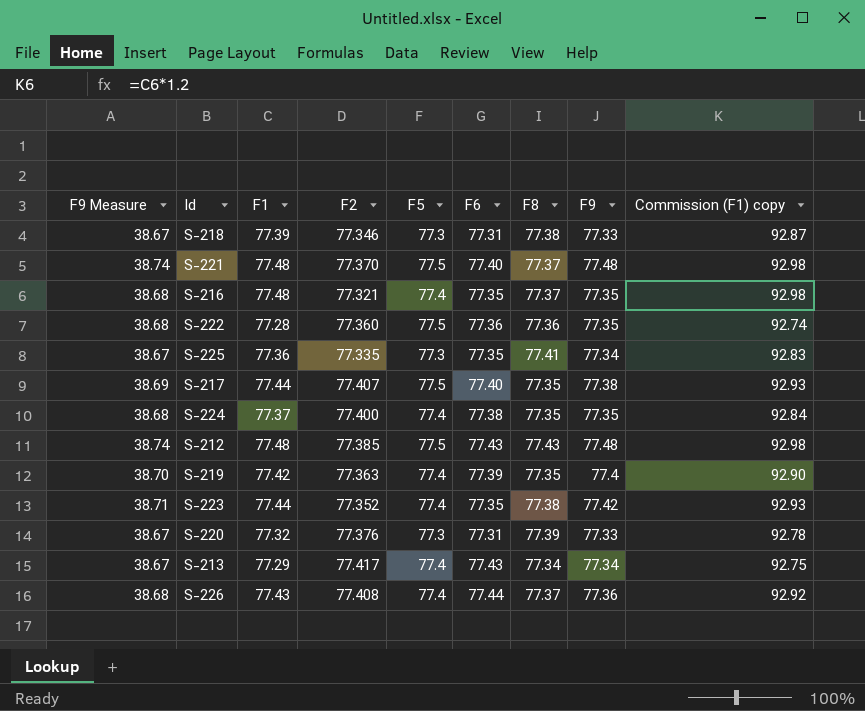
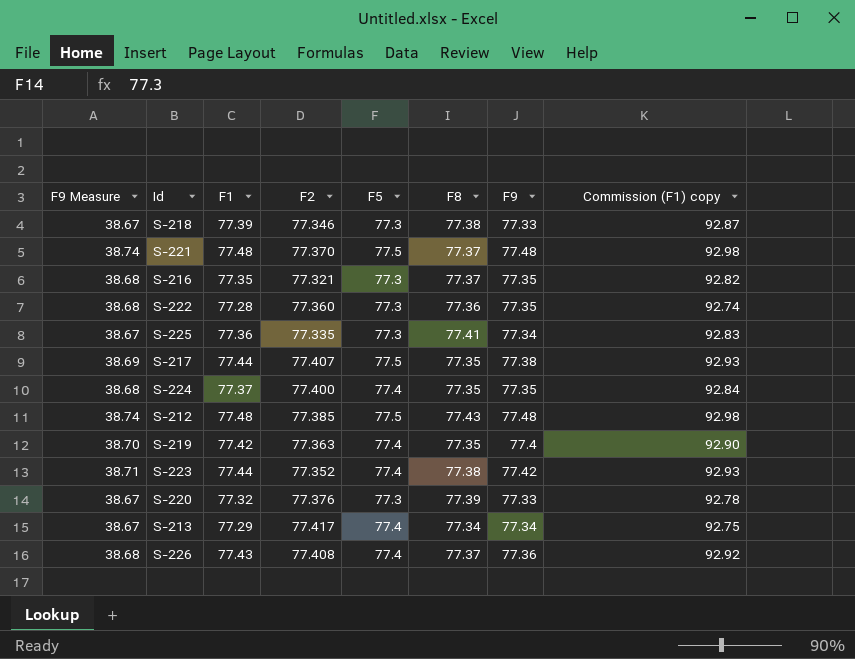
column F6 | position: 6 -> none
S-216 | F1: 77.48 -> 77.35
S-216 | F5: 77.4 -> 77.3
S-216 | Commission (F1) copy: 92.98 -> 92.82
S-222 | F5: 77.5 -> 77.3

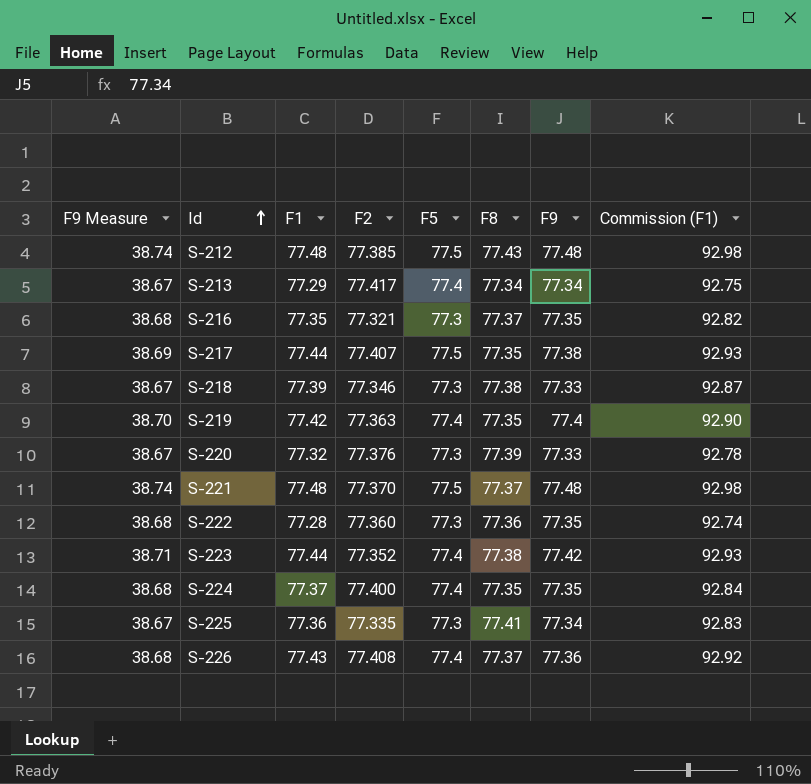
row order: none -> Id ascending
column name: Commission (F1) copy -> Commission (F1)

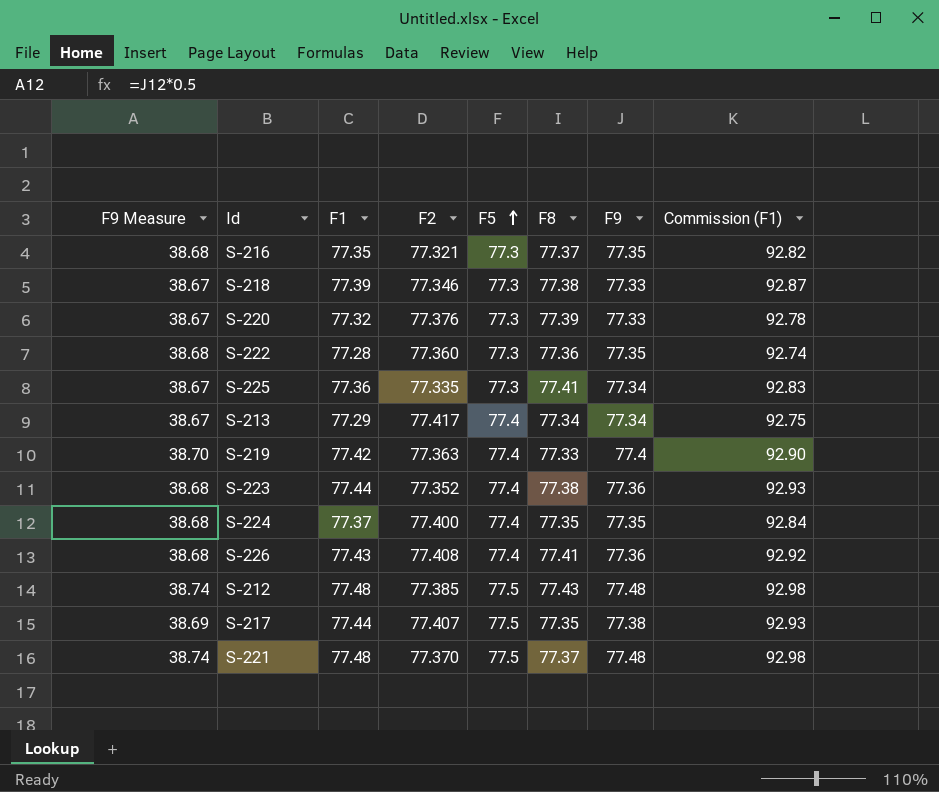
row order: Id ascending -> F5 ascending
S-219 | F8: 77.35 -> 77.33
S-223 | F9 Measure: 38.71 -> 38.68
S-223 | F9: 77.42 -> 77.36
S-226 | F8: 77.37 -> 77.41

